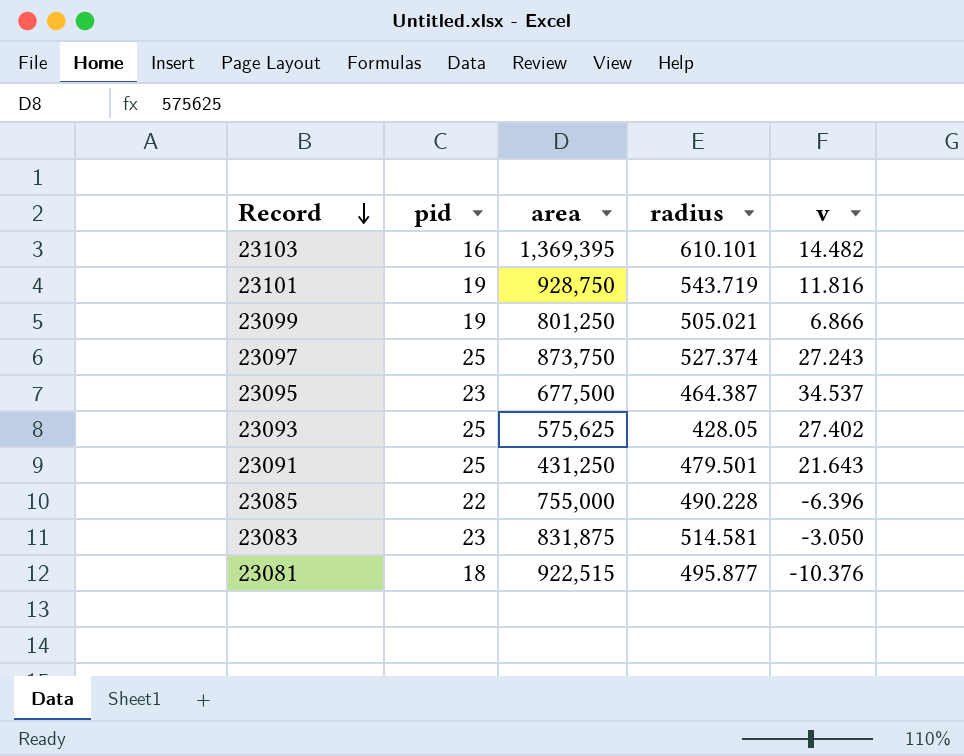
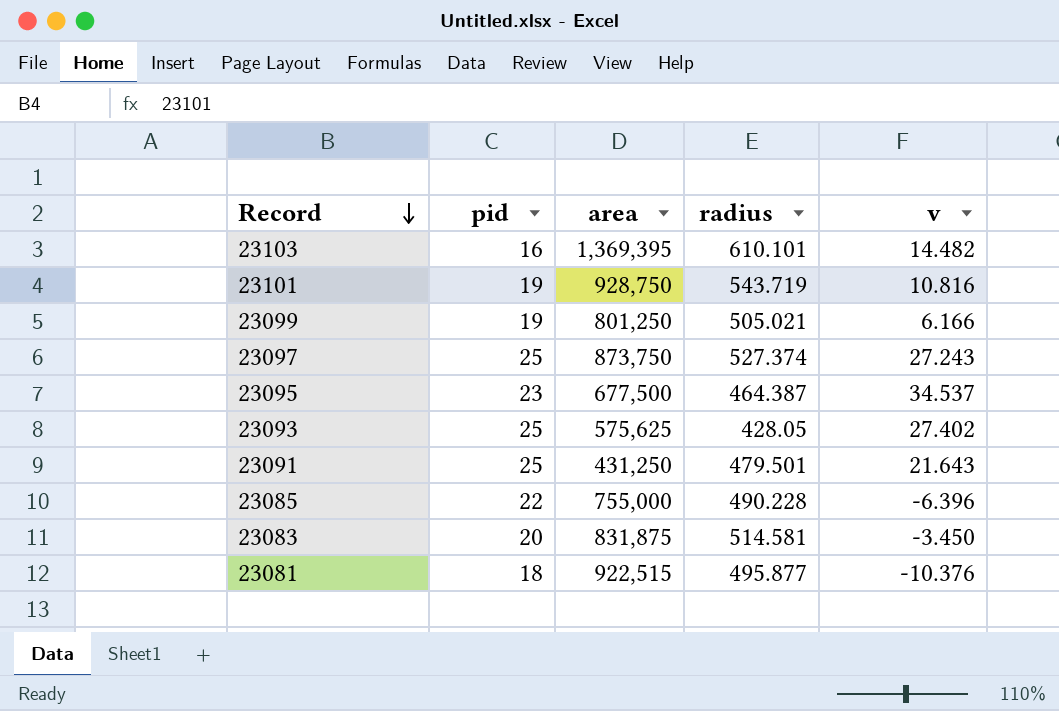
23101 | v: 11.816 -> 10.816
23099 | v: 6.866 -> 6.166
23083 | pid: 23 -> 20
23083 | v: -3.050 -> -3.450

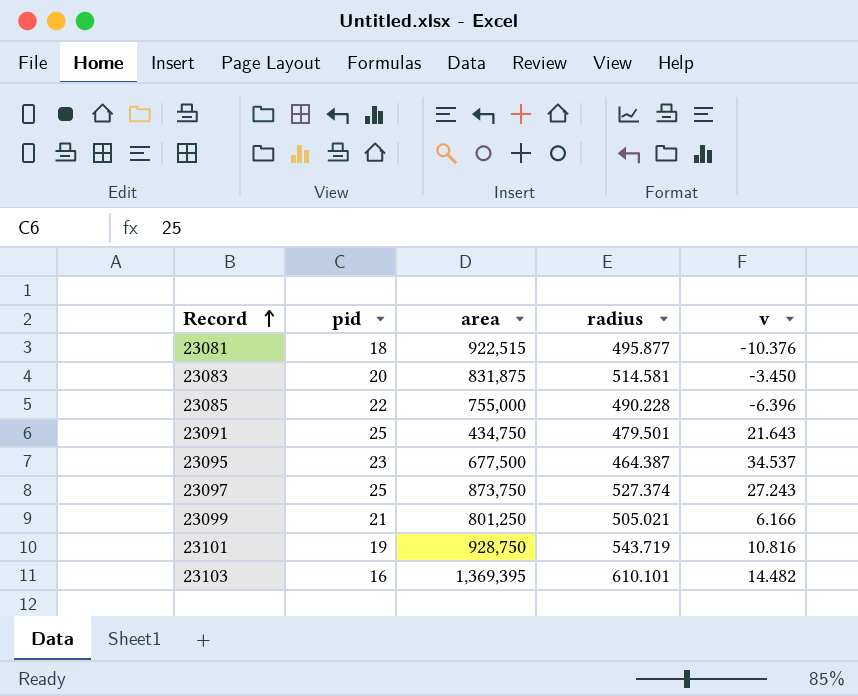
row order: Record descending -> Record ascending
row 23093: 25 | 575,625 | 428.05 | 27.402 -> none
23091 | area: 431,250 -> 434,750
23099 | pid: 19 -> 21

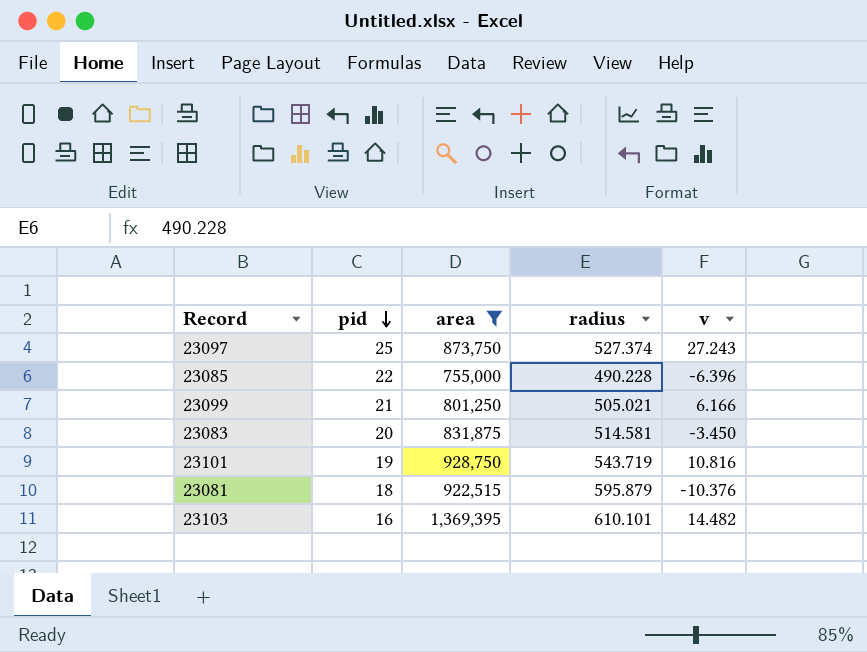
filter: none -> area >= 755,000
row order: Record ascending -> pid descending
23081 | radius: 495.877 -> 595.879

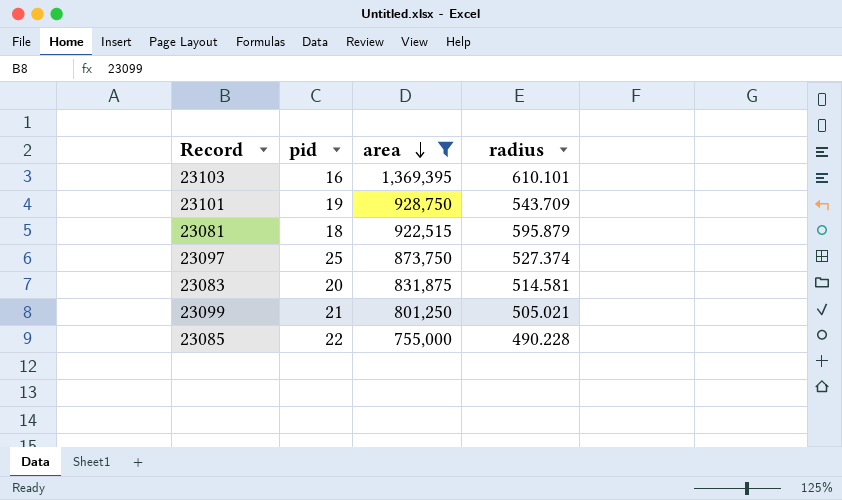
row order: pid descending -> area descending
column v | position: 5 -> none
23101 | radius: 543.719 -> 543.709

